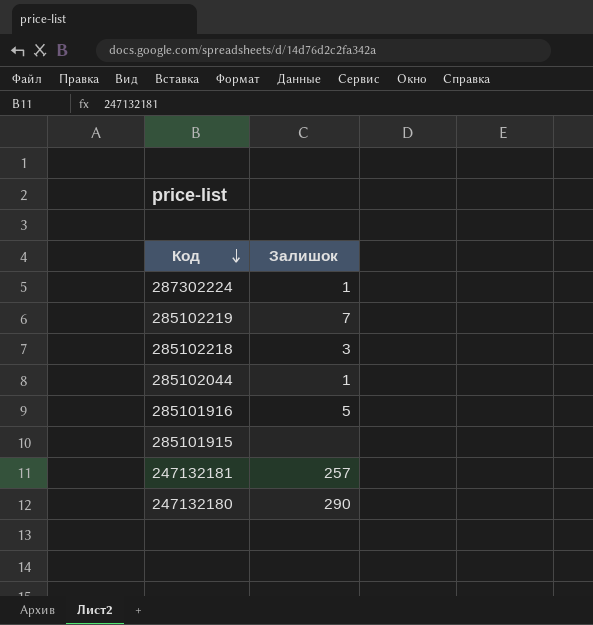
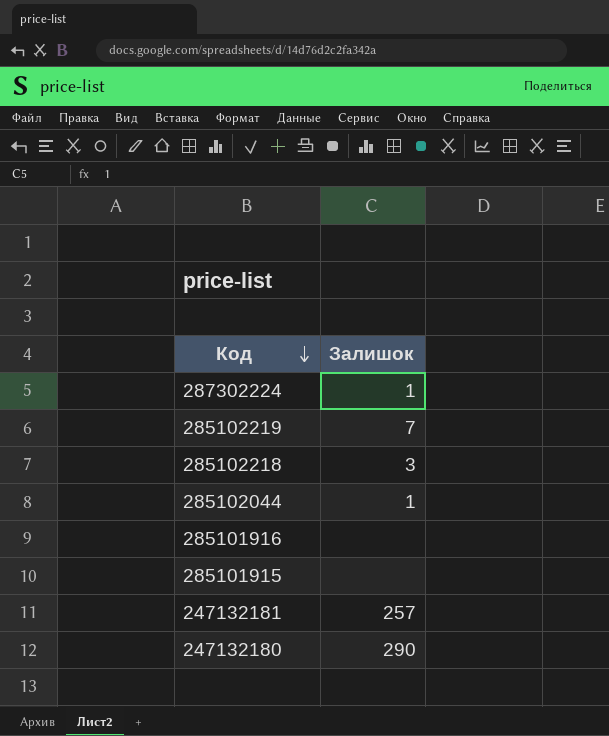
285101916 | Залишок: 5 -> none

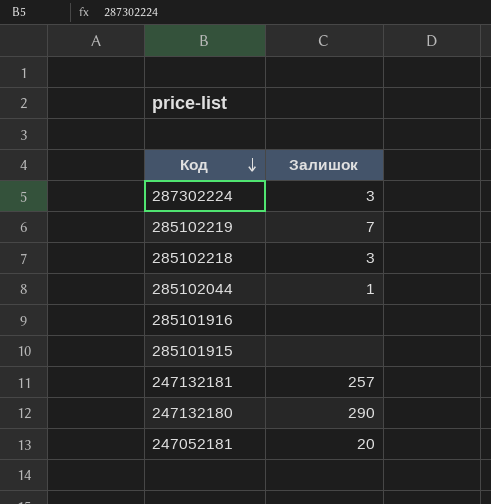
287302224 | Залишок: 1 -> 3
row 247052181: none -> 20

